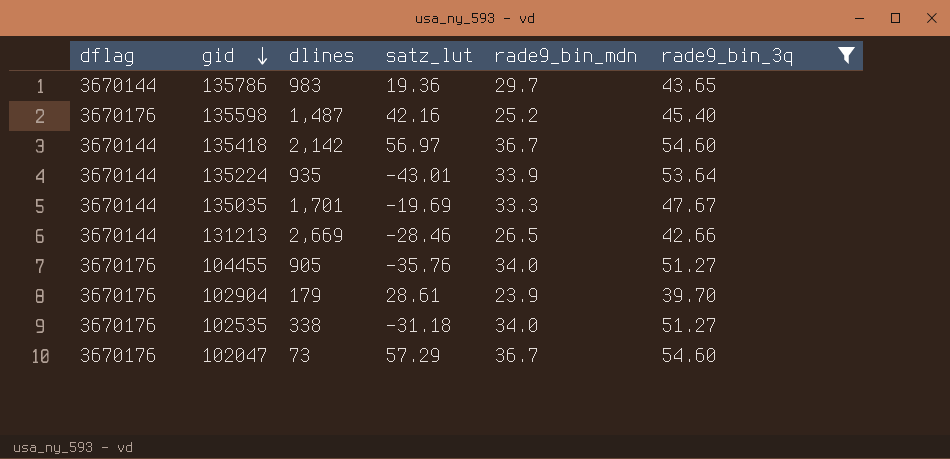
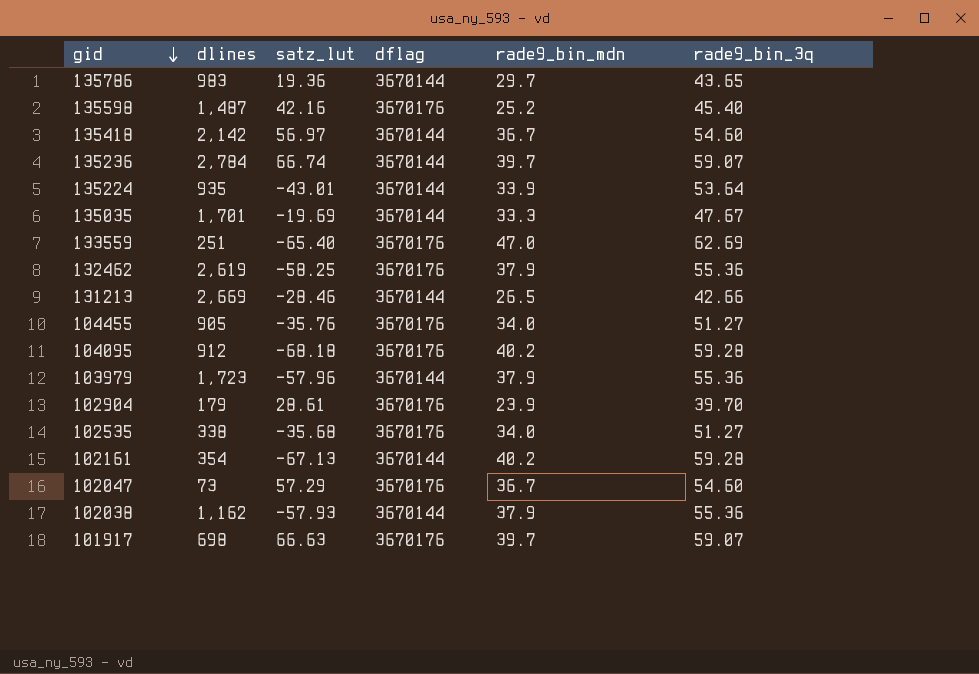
filter: rade9_bin_3q <= 54.60 -> none
column dflag | position: 1 -> 4
102535 | satz_lut: -31.18 -> -35.68

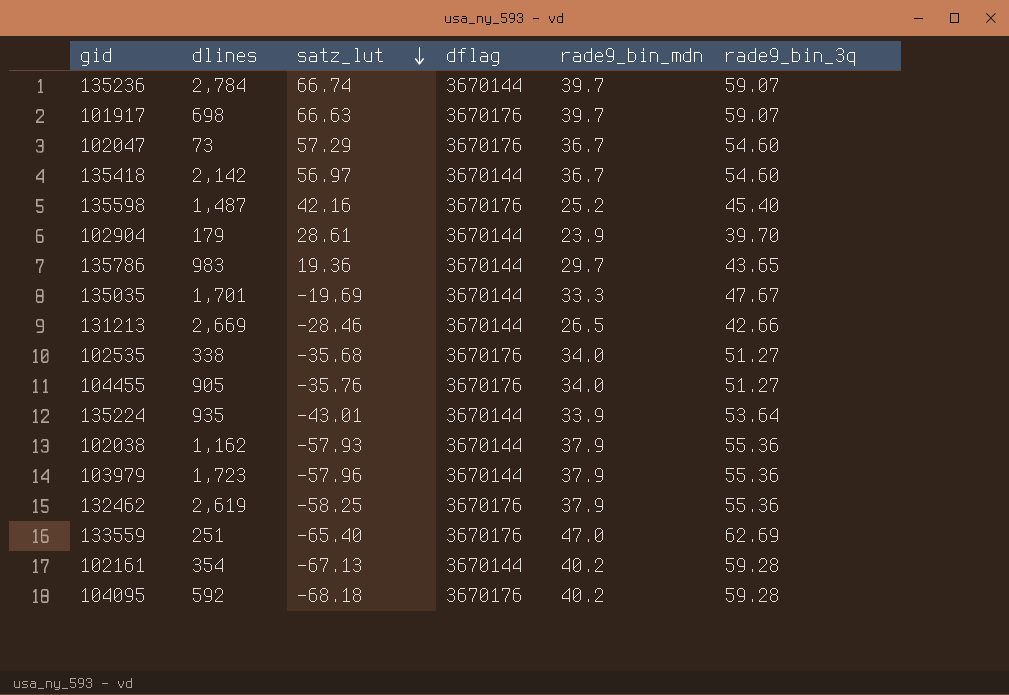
row order: gid descending -> satz_lut descending
102904 | dflag: 3670176 -> 3670144
104095 | dlines: 912 -> 592

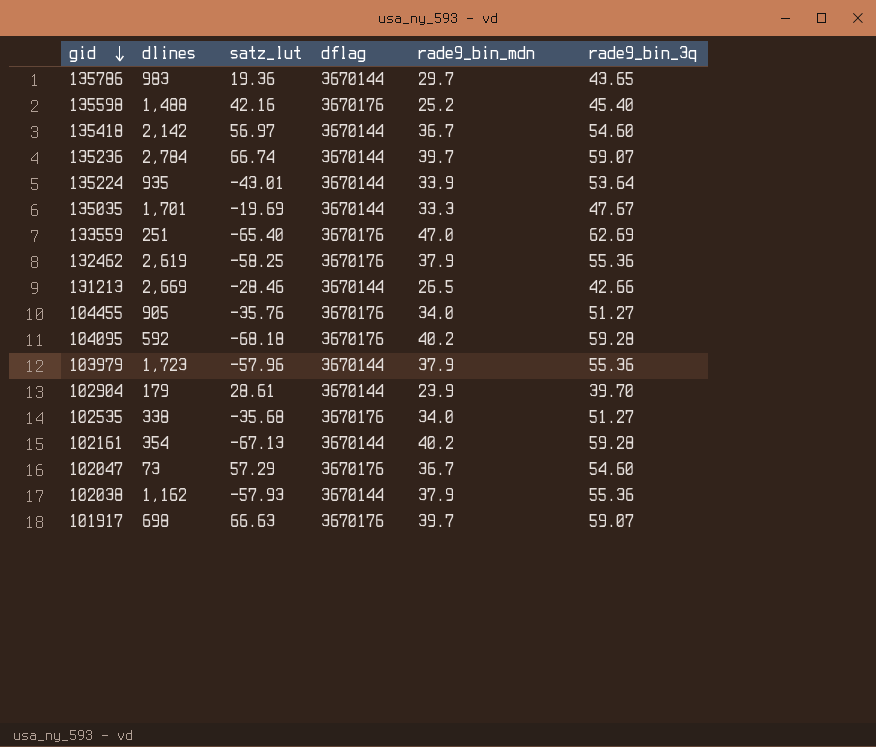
row order: satz_lut descending -> gid descending
135598 | dlines: 1,487 -> 1,488

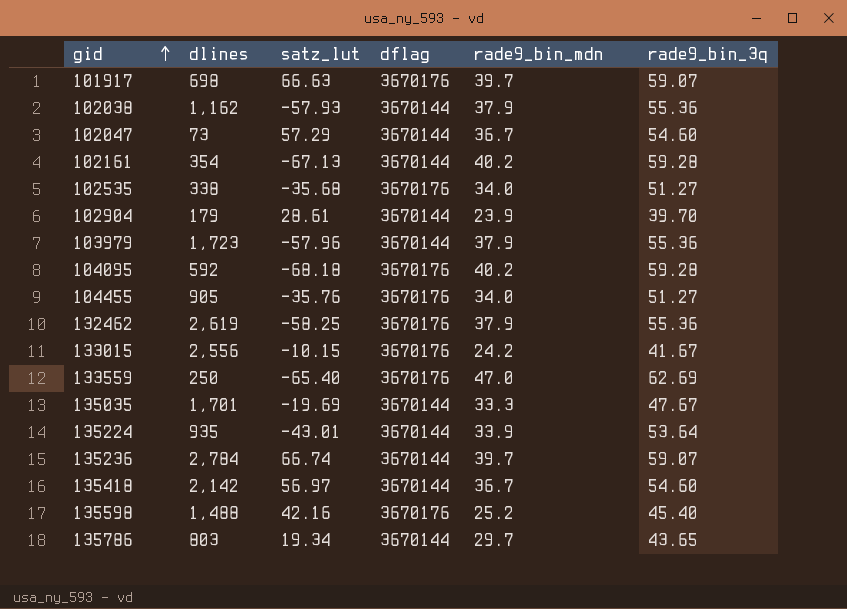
row order: gid descending -> gid ascending
row 131213: 2,669 | -28.46 | 3670144 | 26.5 | 42.66 -> none
102047 | dflag: 3670176 -> 3670144
row 133015: none -> 2,556 | -10.15 | 3670176 | 24.2 | 41.67
133559 | dlines: 251 -> 250
135786 | dlines: 983 -> 803
135786 | satz_lut: 19.36 -> 19.34

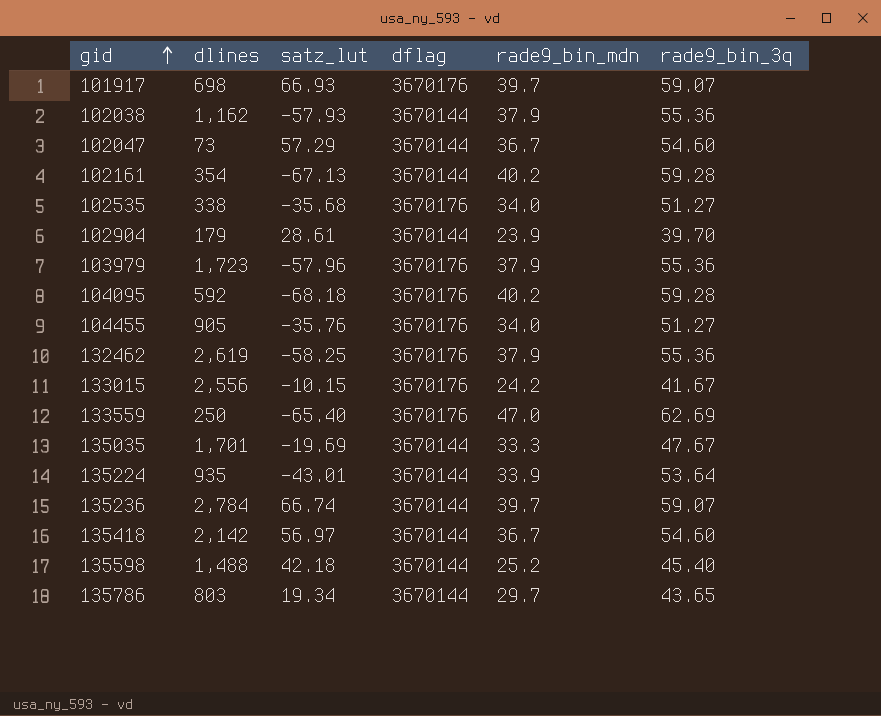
101917 | satz_lut: 66.63 -> 66.93
103979 | dflag: 3670144 -> 3670176
135598 | satz_lut: 42.16 -> 42.18
135598 | dflag: 3670176 -> 3670144

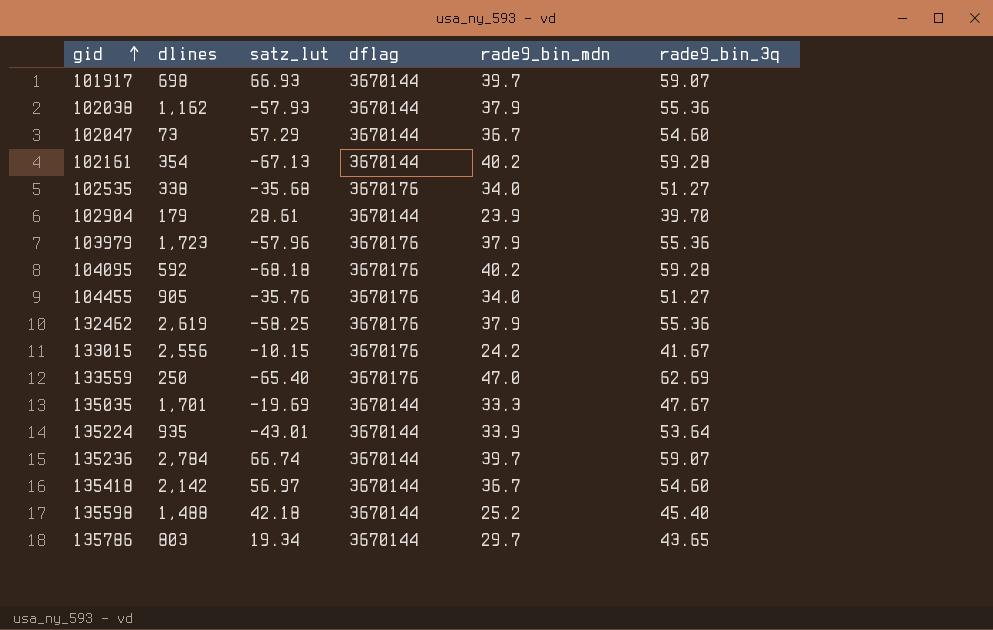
101917 | dflag: 3670176 -> 3670144

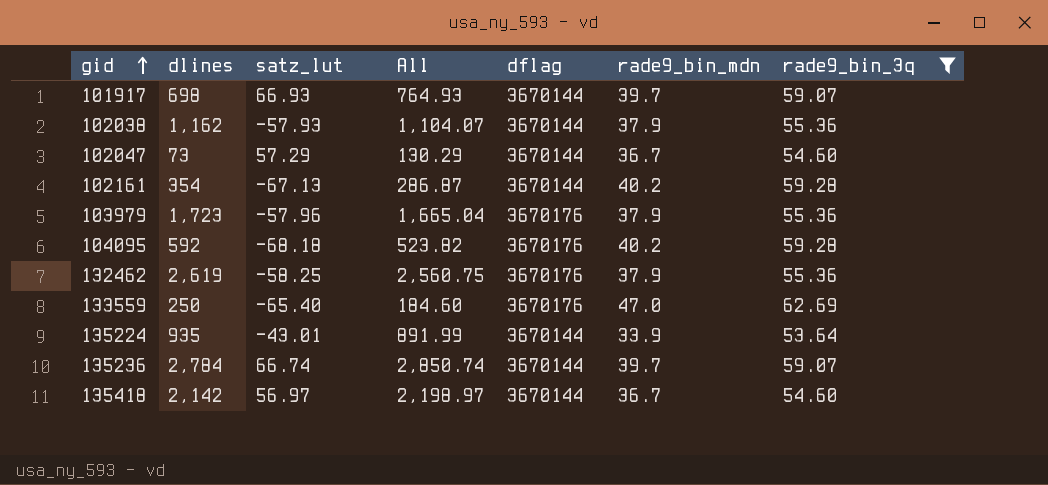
filter: none -> rade9_bin_3q >= 53.64
column All | formula: none -> [dlines] + [satz_lut]

